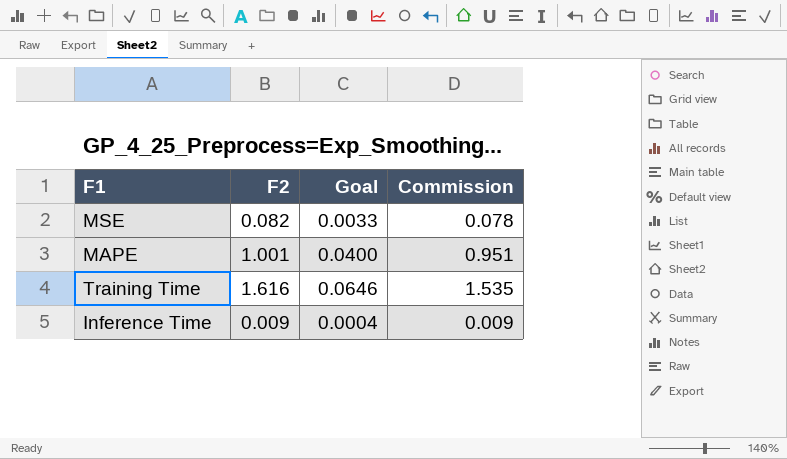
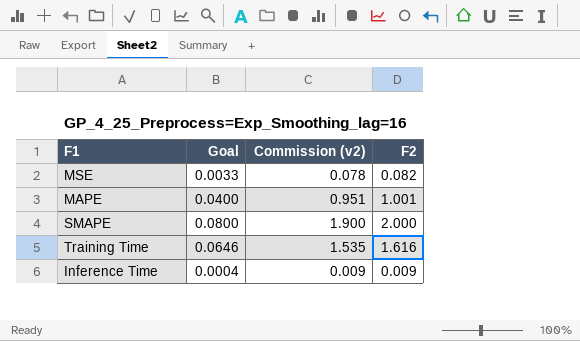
column name: Commission -> Commission (v2)
column F2 | position: 2 -> 4
row SMAPE: none -> 0.0800 | 1.900 | 2.000

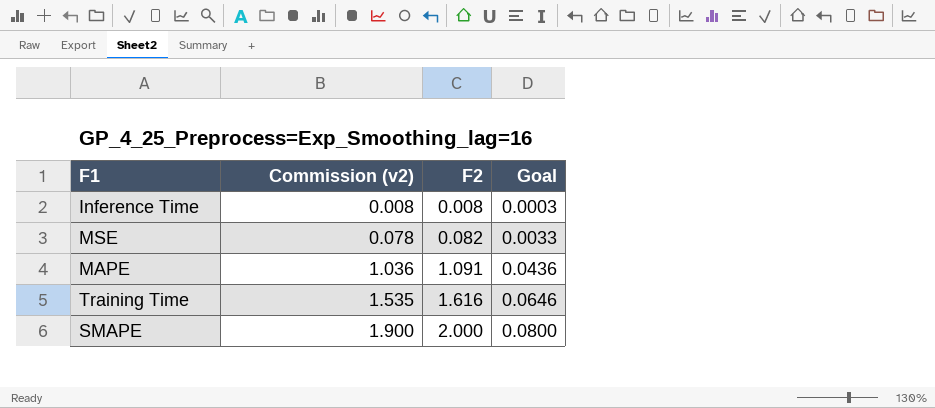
row order: none -> Commission (v2) ascending
column Goal | position: 2 -> 4
Inference Time | Commission (v2): 0.009 -> 0.008
Inference Time | F2: 0.009 -> 0.008
Inference Time | Goal: 0.0004 -> 0.0003
MAPE | Commission (v2): 0.951 -> 1.036
MAPE | F2: 1.001 -> 1.091
MAPE | Goal: 0.0400 -> 0.0436

